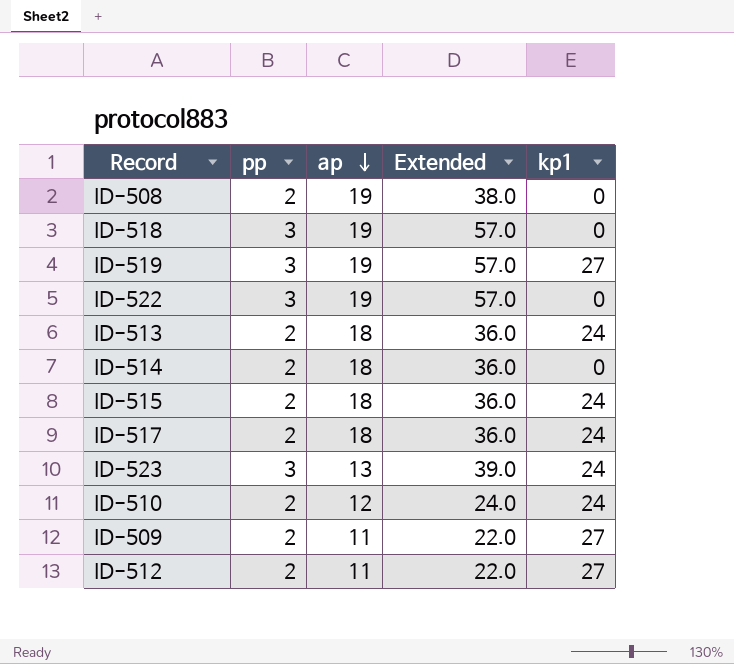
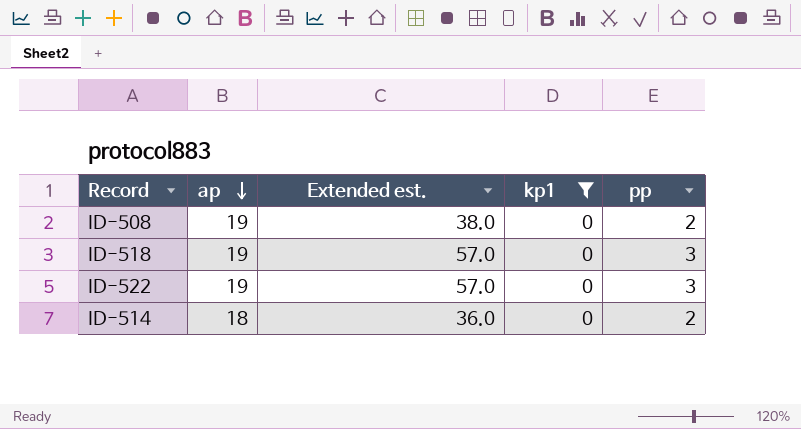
filter: none -> kp1 = 0
column name: Extended -> Extended est.
column pp | position: 2 -> 5

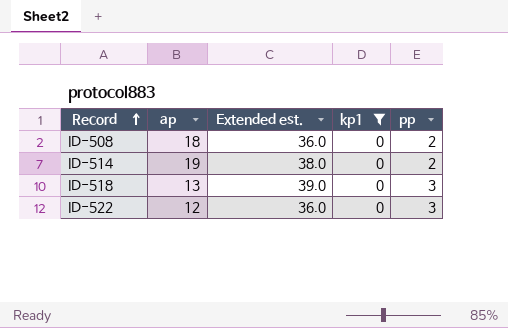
row order: ap descending -> Record ascending
ID-508 | ap: 19 -> 18
ID-508 | Extended est.: 38.0 -> 36.0
ID-514 | ap: 18 -> 19
ID-514 | Extended est.: 36.0 -> 38.0
ID-518 | ap: 19 -> 13
ID-518 | Extended est.: 57.0 -> 39.0
ID-522 | ap: 19 -> 12
ID-522 | Extended est.: 57.0 -> 36.0

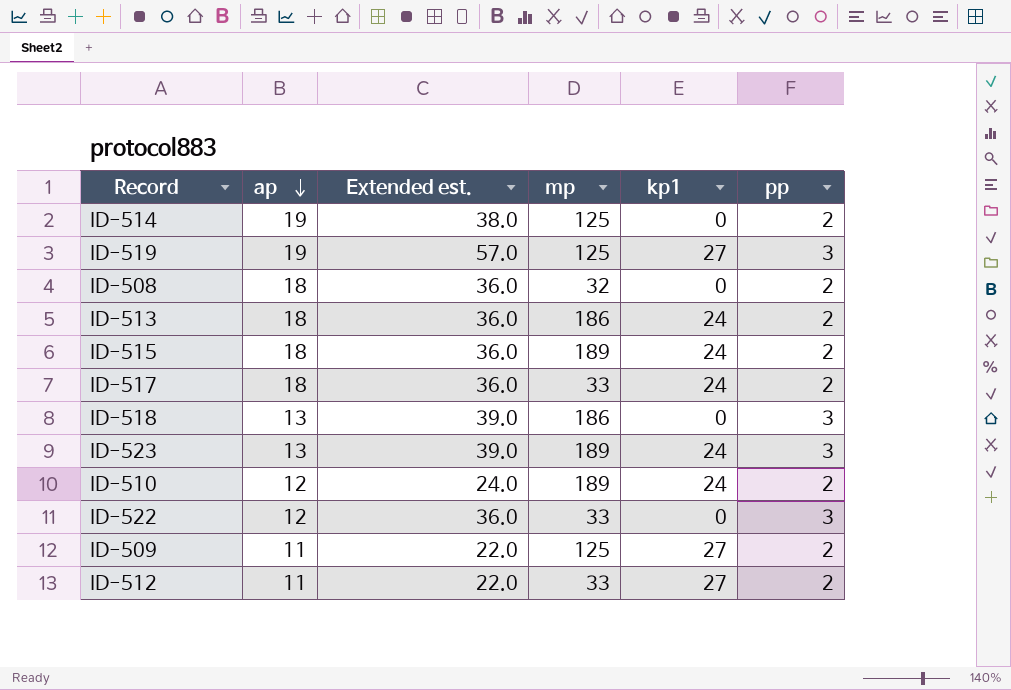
filter: kp1 = 0 -> none
row order: Record ascending -> ap descending
column mp | position: none -> 4

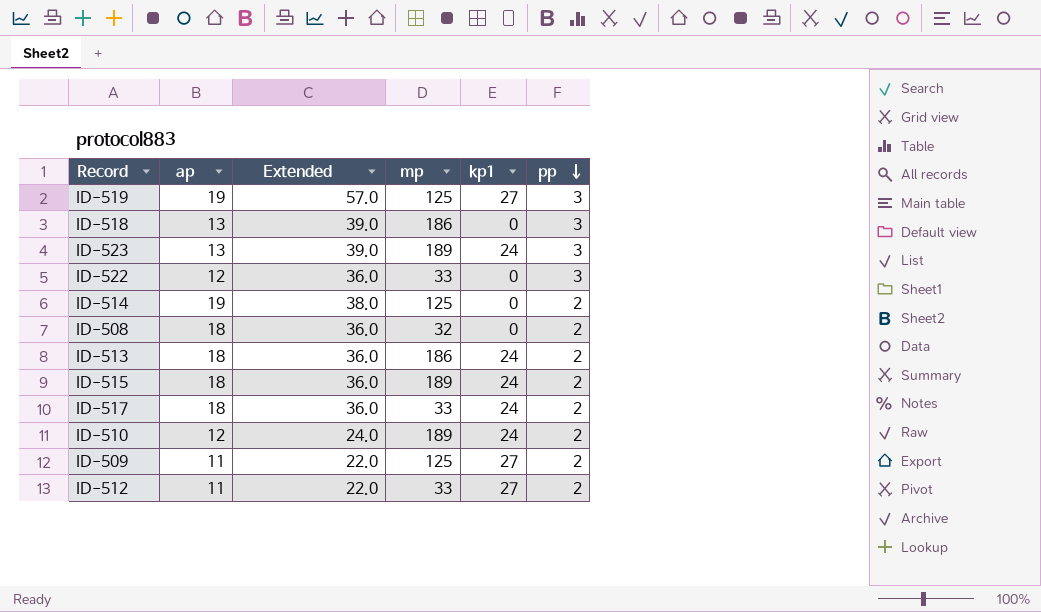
row order: ap descending -> pp descending
column name: Extended est. -> Extended

